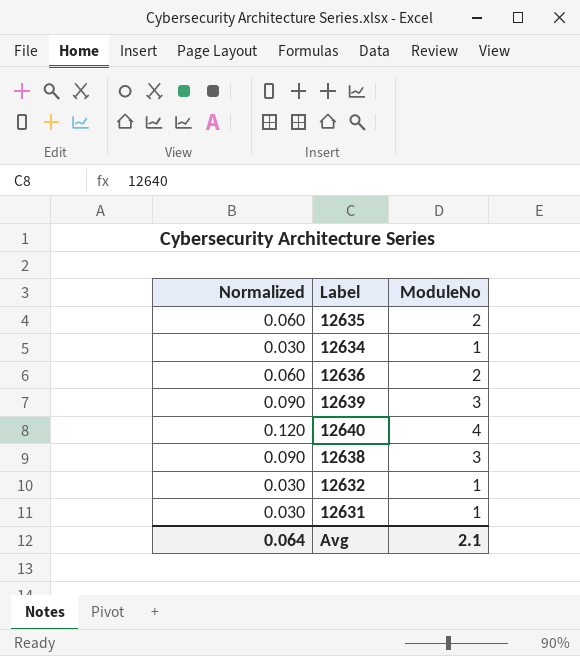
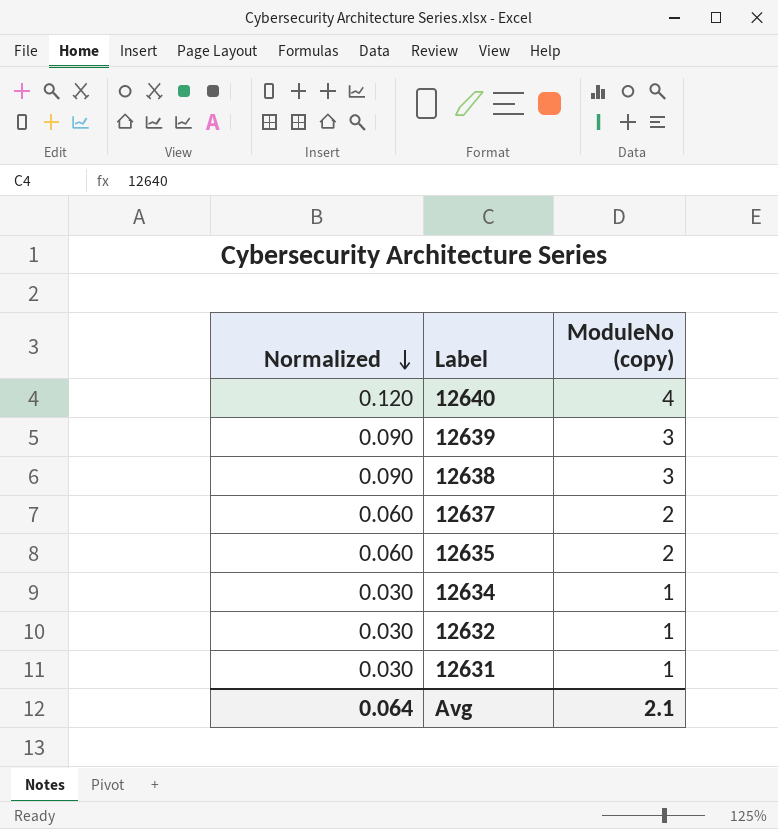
row order: none -> Normalized descending
column name: ModuleNo -> ModuleNo (copy)
row 12636: 0.060 | 2 -> none
row 12637: none -> 0.060 | 2

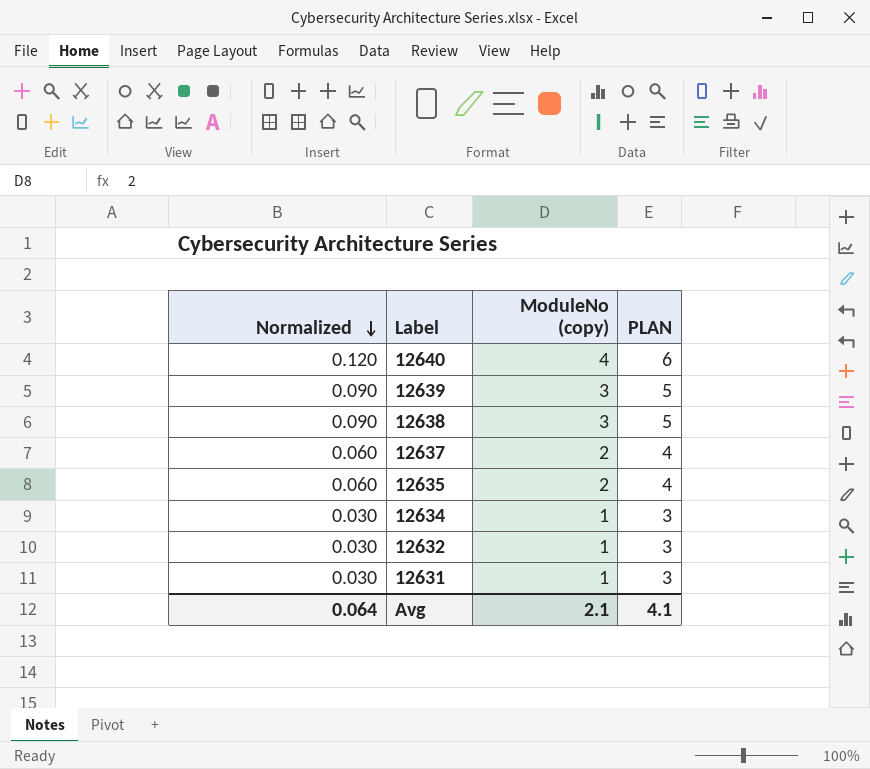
column PLAN | formula: none -> [ModuleNo (copy)] + 2

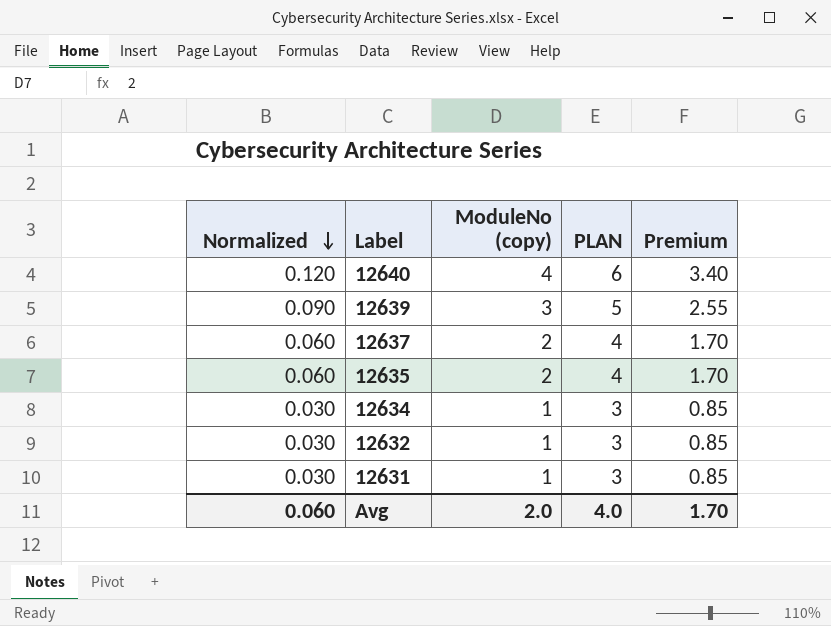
column Premium | formula: none -> [ModuleNo (copy)] * 0.85
row 12638: 0.090 | 3 | 5 -> none
Avg | Normalized: 0.064 -> 0.060
Avg | ModuleNo (copy): 2.1 -> 2.0
Avg | PLAN: 4.1 -> 4.0

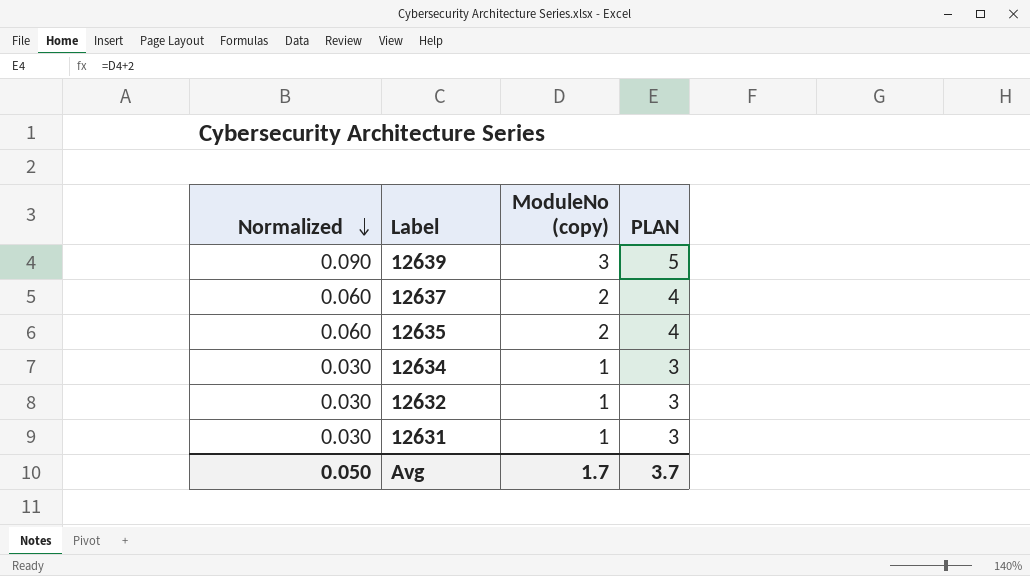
column Premium | formula: [ModuleNo (copy)] * 0.85 -> none
row 12640: 0.120 | 4 | 6 | 3.40 -> none
Avg | Normalized: 0.060 -> 0.050
Avg | ModuleNo (copy): 2.0 -> 1.7
Avg | PLAN: 4.0 -> 3.7

